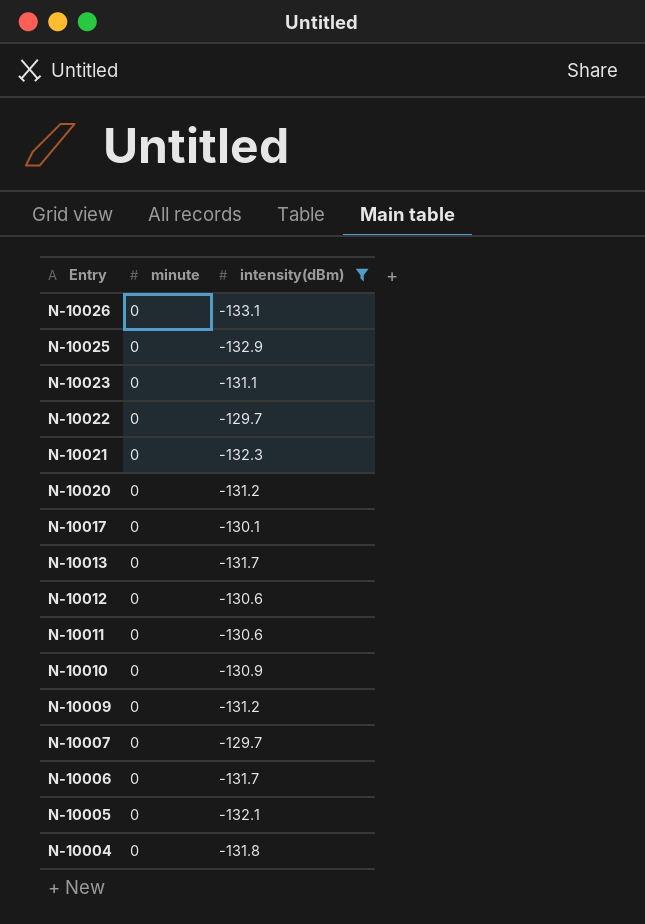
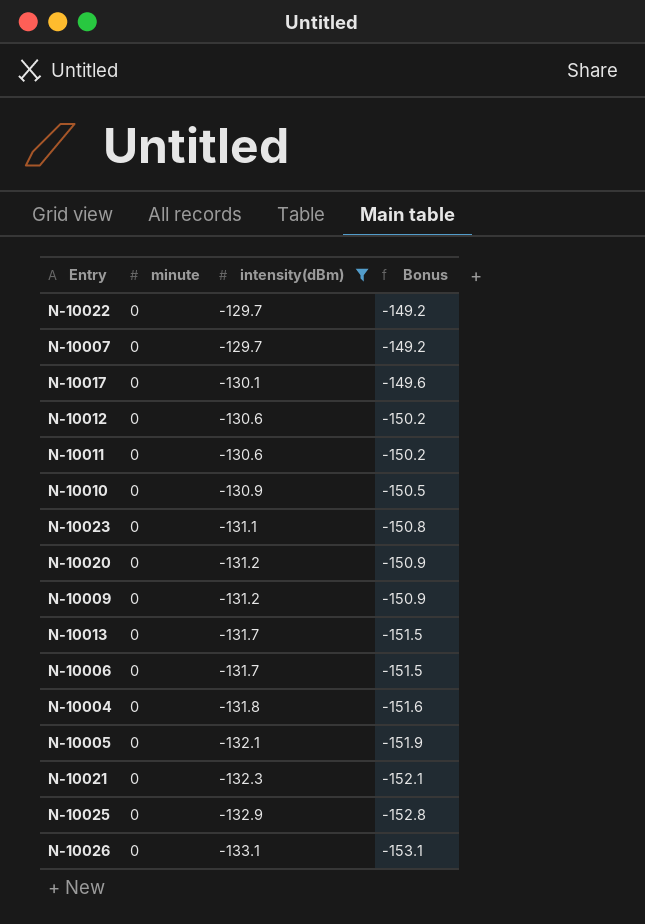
row order: Entry descending -> intensity(dBm) descending
column Bonus | formula: none -> [intensity(dBm)] * 1.15

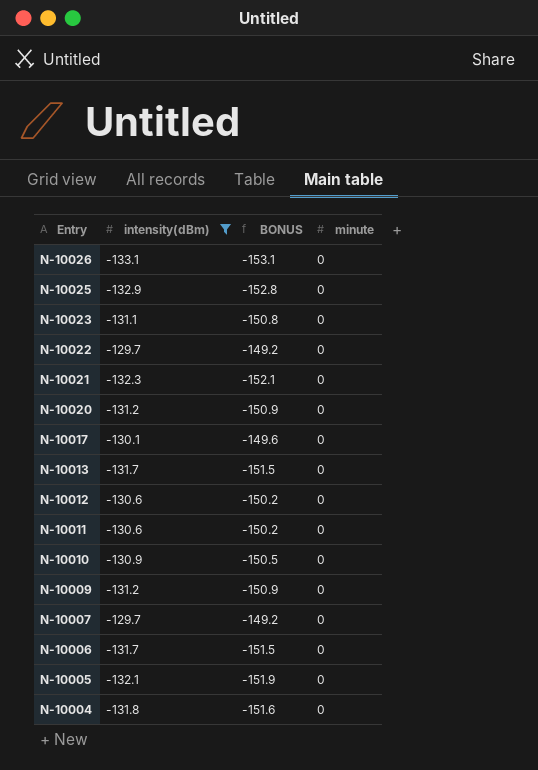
row order: intensity(dBm) descending -> Entry descending
column name: Bonus -> BONUS
column minute | position: 2 -> 4

